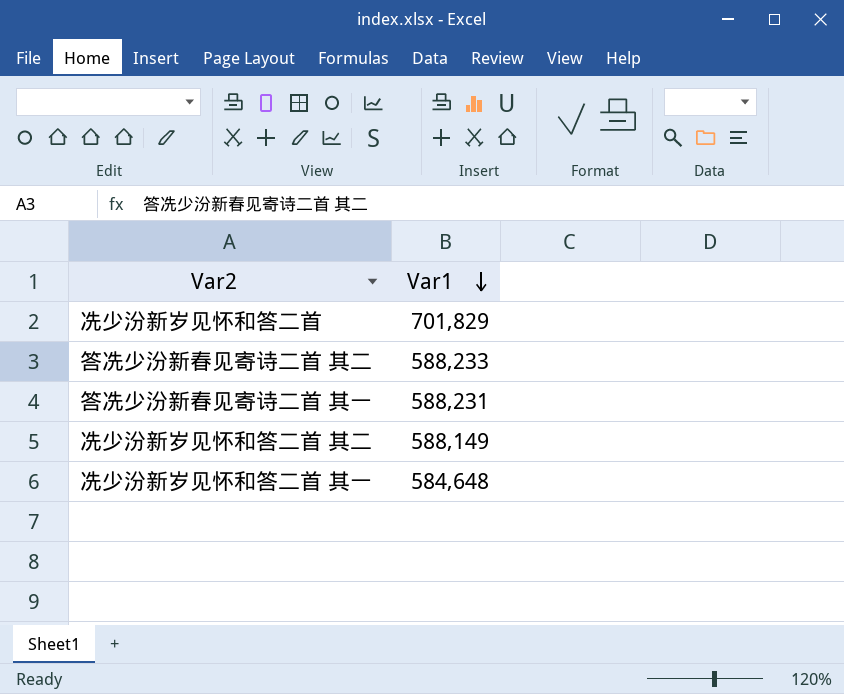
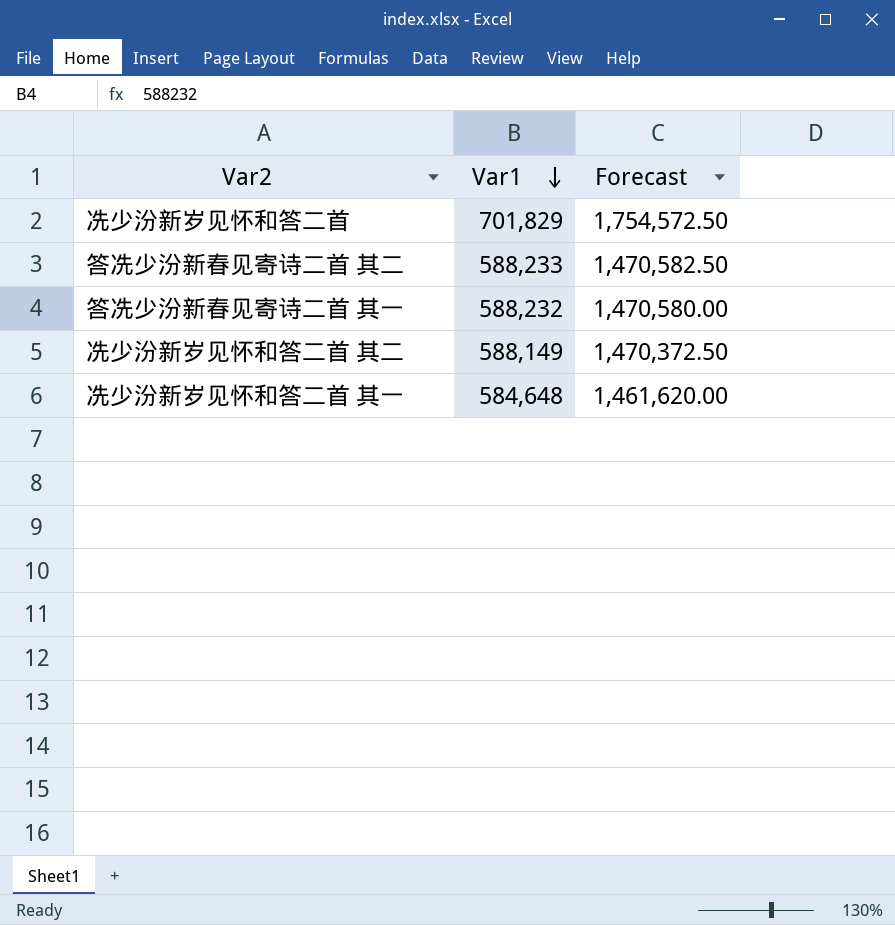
column Forecast | formula: none -> [Var1] * 2.5
答冼少汾新春见寄诗二首 其一 | Var1: 588,231 -> 588,232

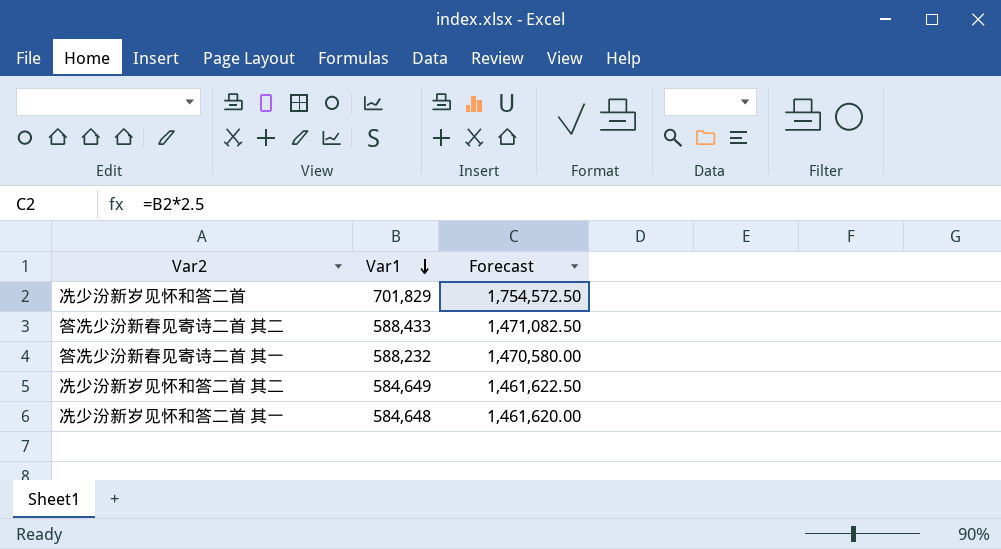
答冼少汾新春见寄诗二首 其二 | Var1: 588,233 -> 588,433
答冼少汾新春见寄诗二首 其二 | Forecast: 1,470,582.50 -> 1,471,082.50
冼少汾新岁见怀和答二首 其二 | Var1: 588,149 -> 584,649
冼少汾新岁见怀和答二首 其二 | Forecast: 1,470,372.50 -> 1,461,622.50

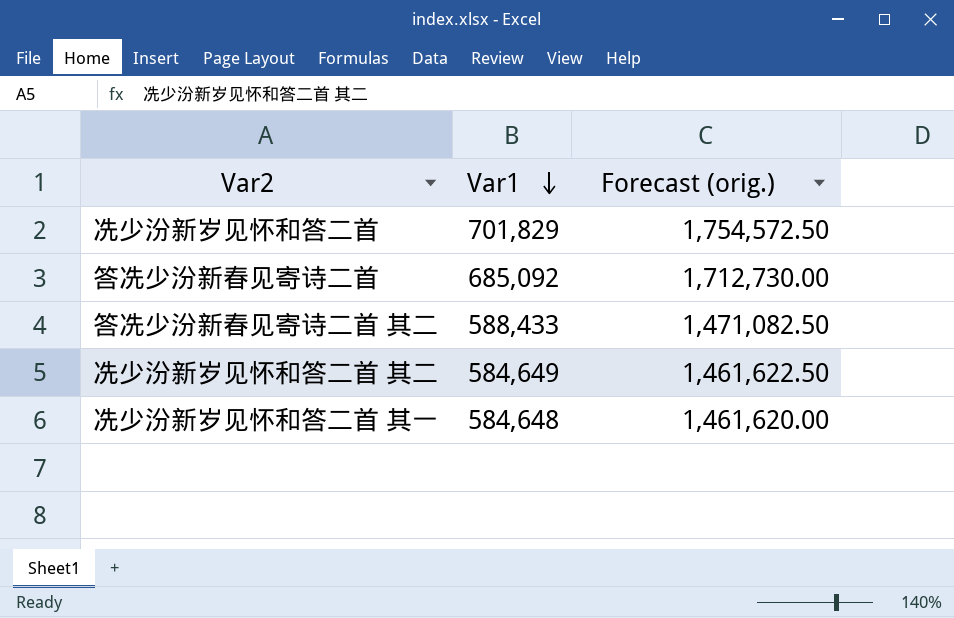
column name: Forecast -> Forecast (orig.)
row 答冼少汾新春见寄诗二首 其一: 588,232 | 1,470,580.00 -> none
row 答冼少汾新春见寄诗二首: none -> 685,092 | 1,712,730.00

